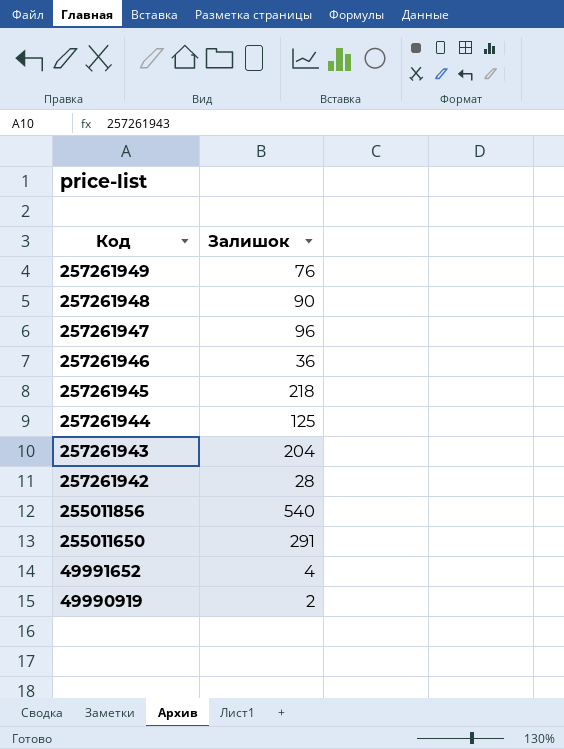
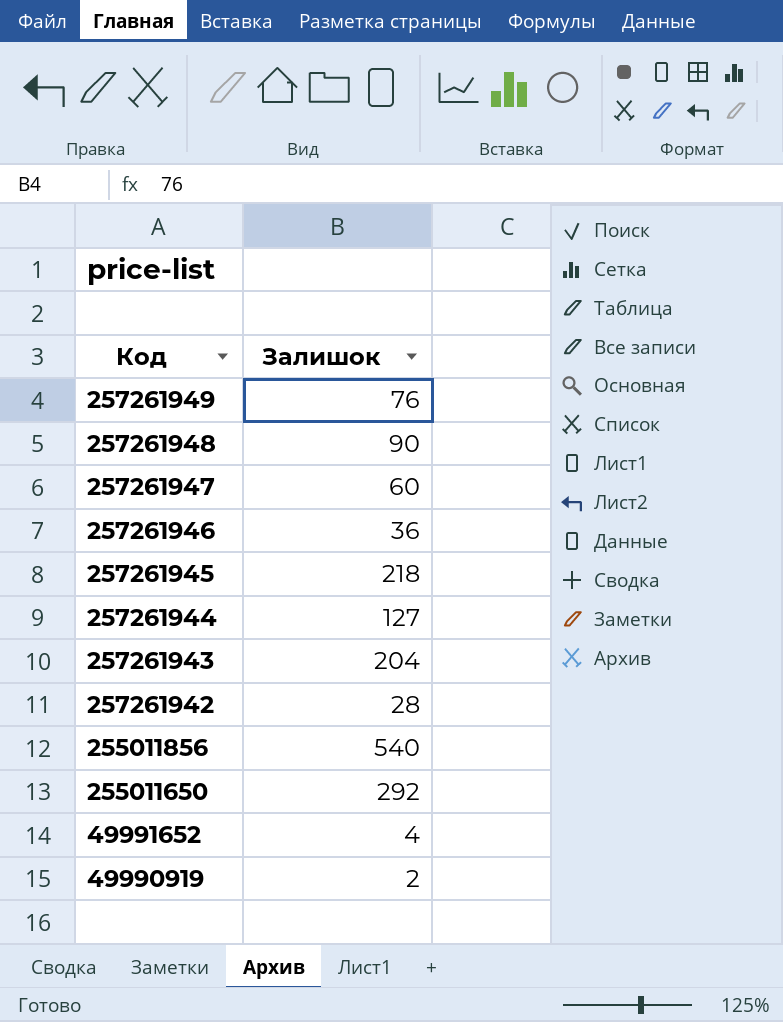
257261947 | Залишок: 96 -> 60
257261944 | Залишок: 125 -> 127
255011650 | Залишок: 291 -> 292

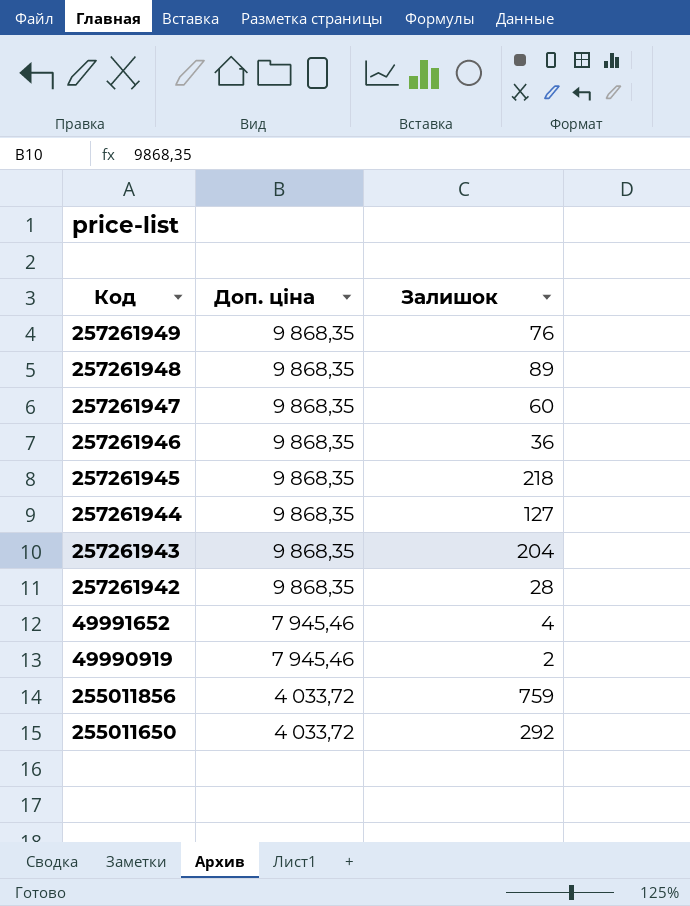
row order: Код descending -> Доп. ціна descending
column Доп. ціна | position: none -> 2
257261948 | Залишок: 90 -> 89
255011856 | Залишок: 540 -> 759

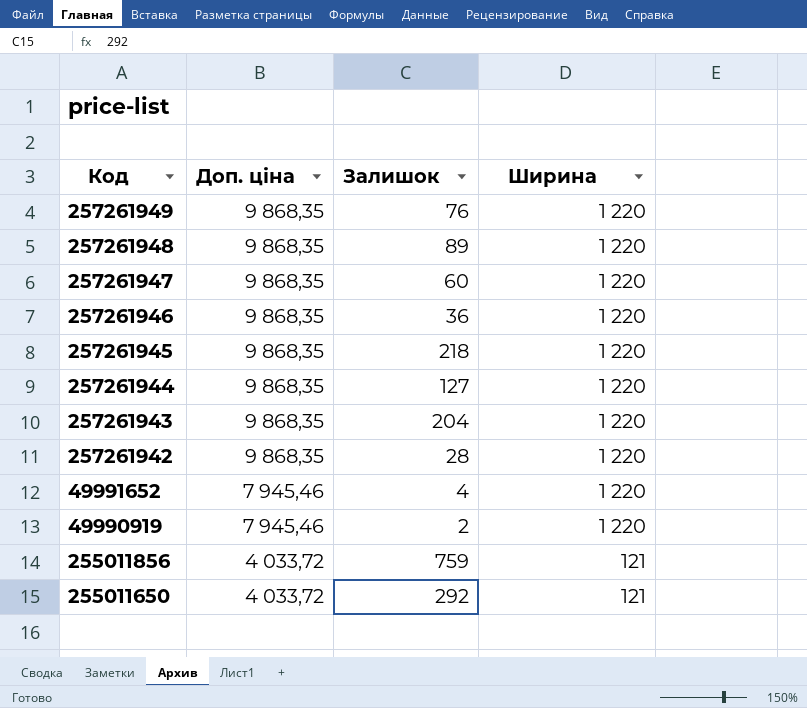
column Ширина | position: none -> 4

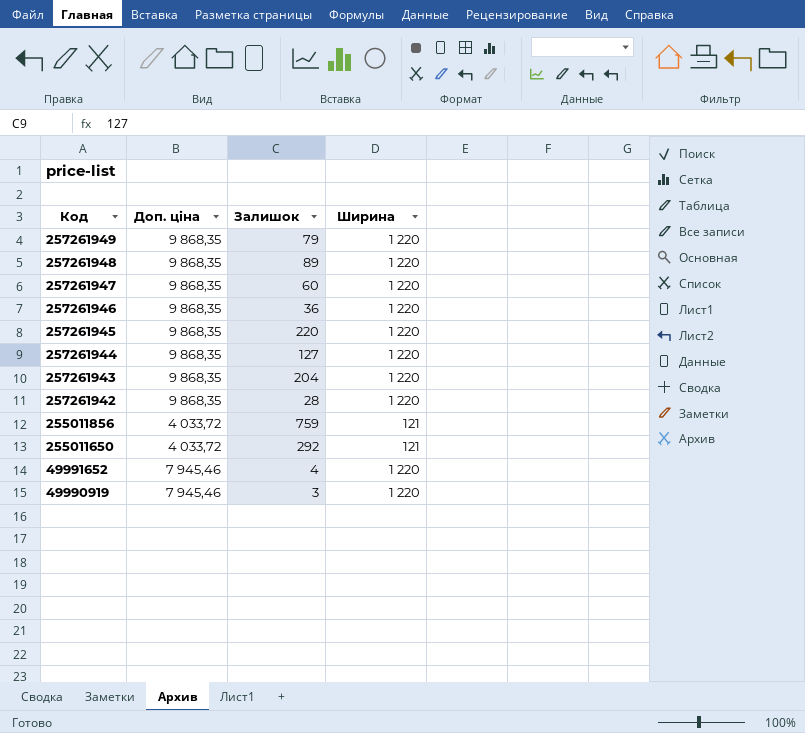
row order: Доп. ціна descending -> Код descending
257261949 | Залишок: 76 -> 79
257261945 | Залишок: 218 -> 220
49990919 | Залишок: 2 -> 3

